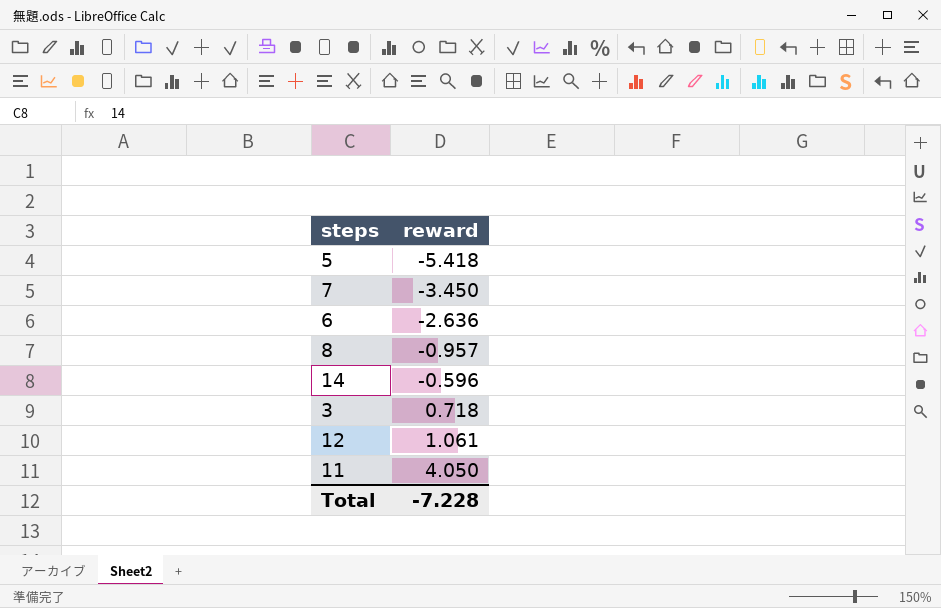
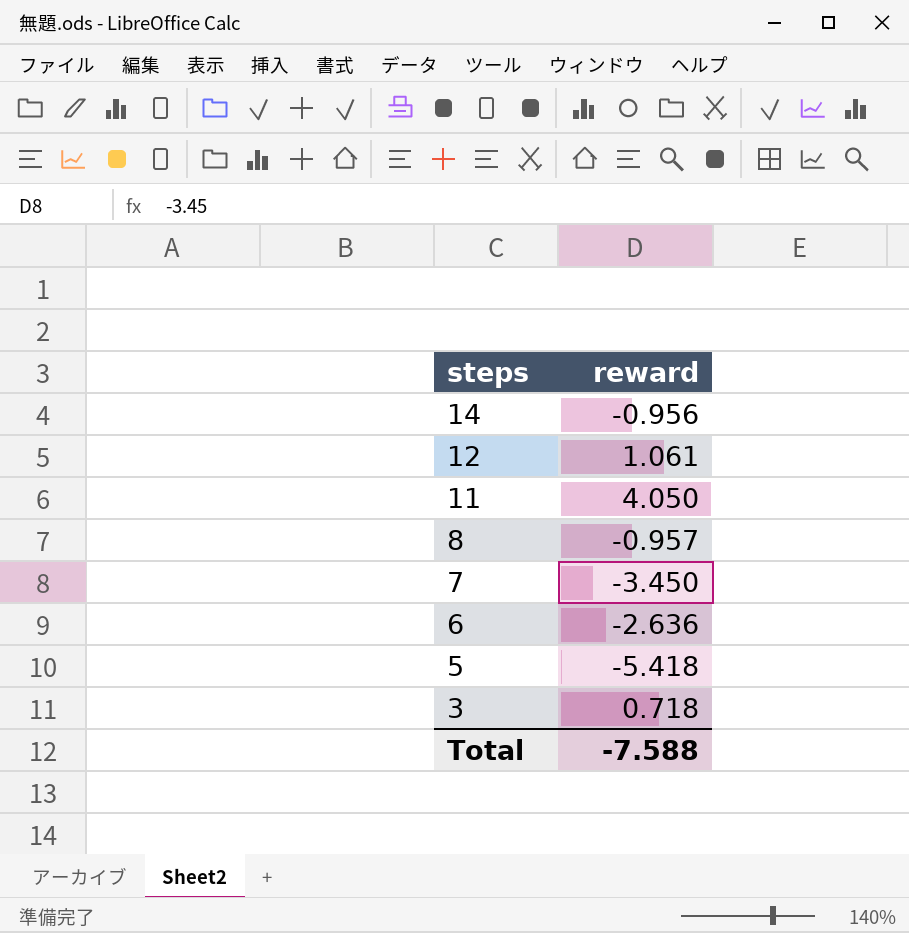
row order: reward ascending -> steps descending
14 | reward: -0.596 -> -0.956
Total | reward: -7.228 -> -7.588

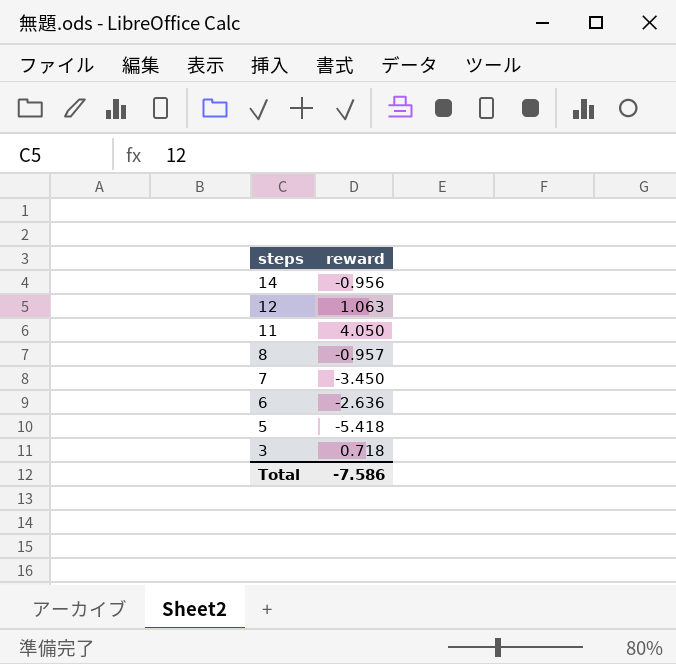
12 | reward: 1.061 -> 1.063
Total | reward: -7.588 -> -7.586

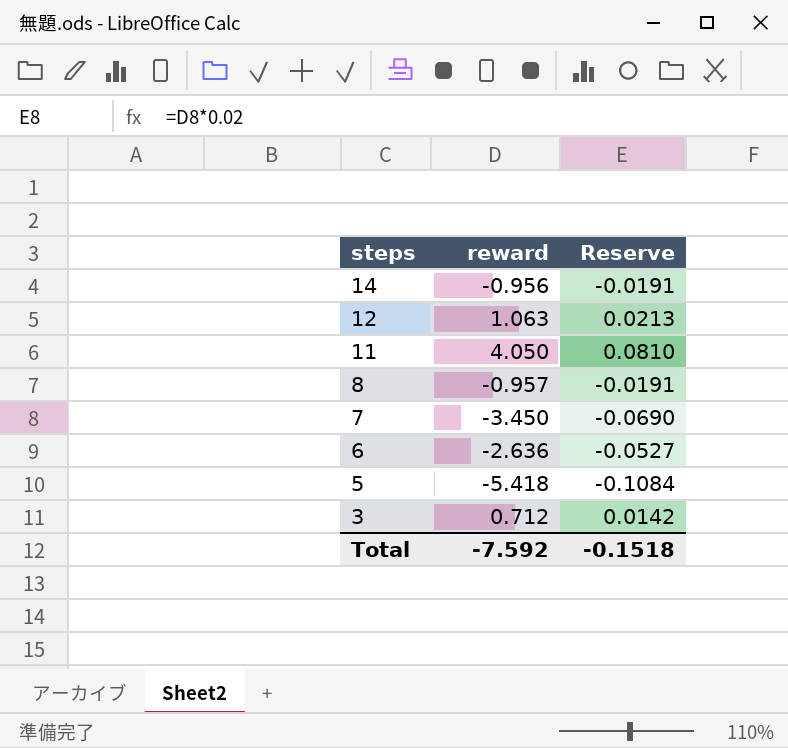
column Reserve | formula: none -> [reward] * 0.02
3 | reward: 0.718 -> 0.712
Total | reward: -7.586 -> -7.592

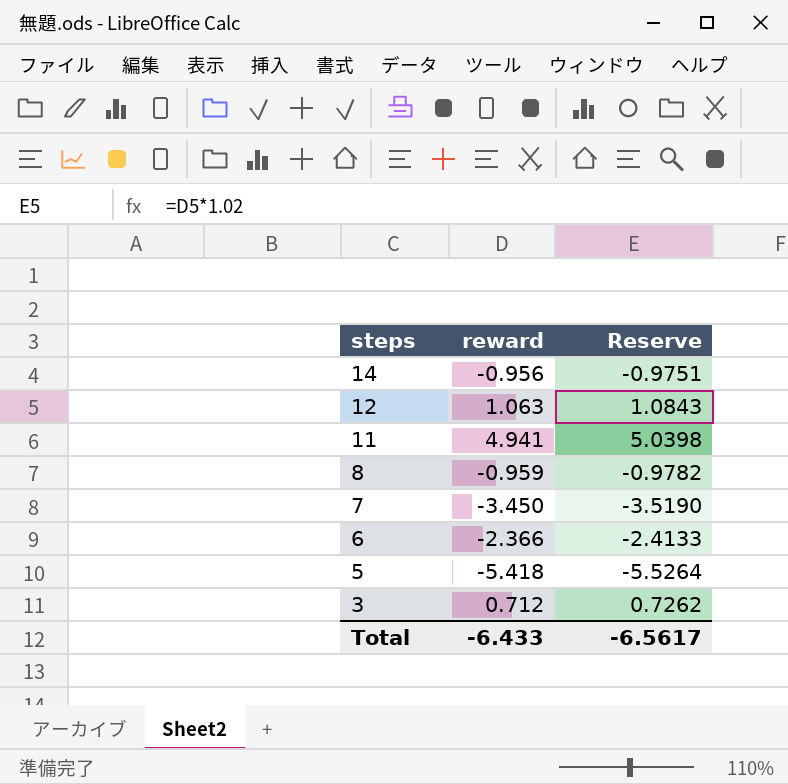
column Reserve | formula: [reward] * 0.02 -> [reward] * 1.02
11 | reward: 4.050 -> 4.941
8 | reward: -0.957 -> -0.959
6 | reward: -2.636 -> -2.366
Total | reward: -7.592 -> -6.433
Total | Reserve: -0.1518 -> -6.5617

